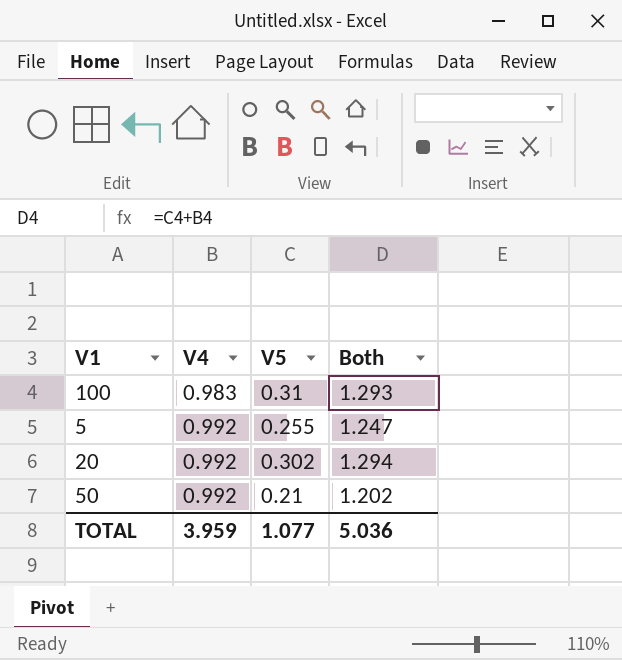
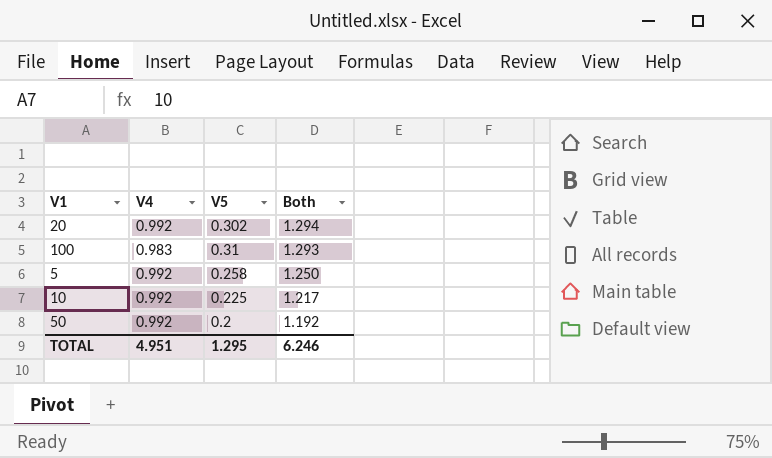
row order: V4 ascending -> Both descending
5 | V5: 0.255 -> 0.258
5 | Both: 1.247 -> 1.250
row 10: none -> 0.992 | 0.225 | 1.217
50 | V5: 0.21 -> 0.2
50 | Both: 1.202 -> 1.192
TOTAL | V4: 3.959 -> 4.951
TOTAL | V5: 1.077 -> 1.295
TOTAL | Both: 5.036 -> 6.246

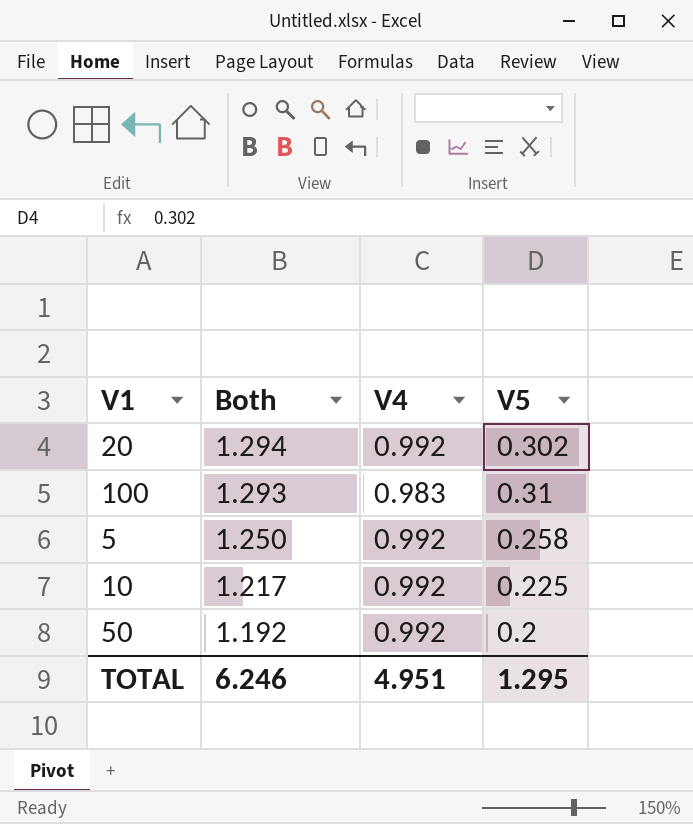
column Both | position: 4 -> 2

